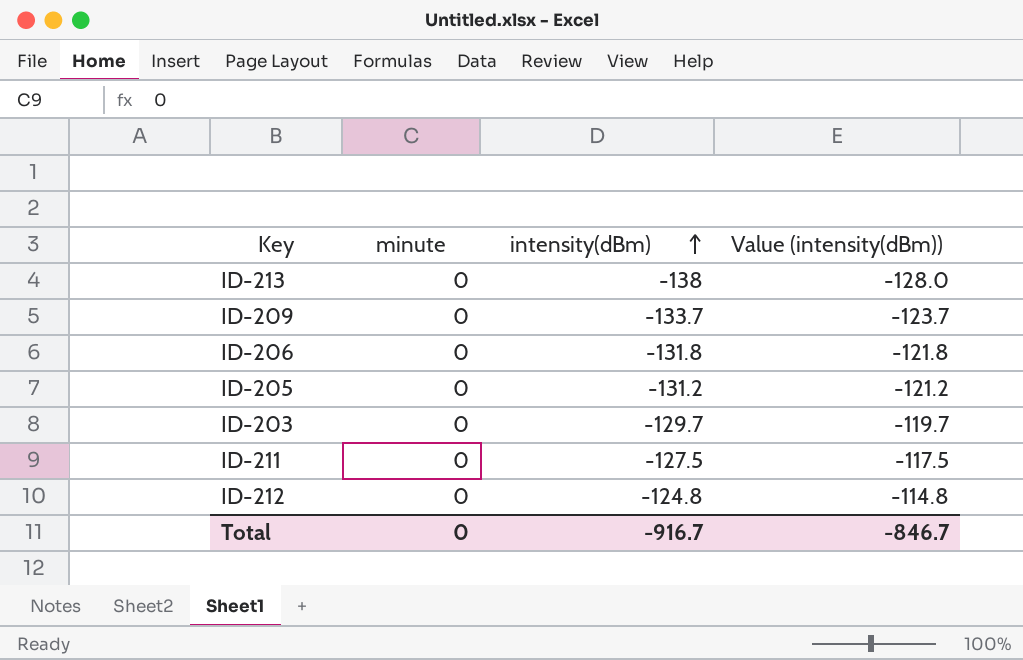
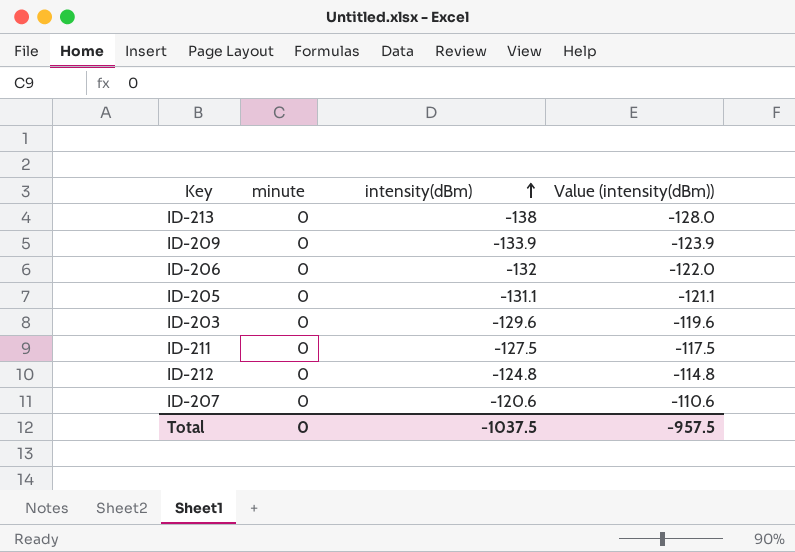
ID-209 | intensity(dBm): -133.7 -> -133.9
ID-209 | Value (intensity(dBm)): -123.7 -> -123.9
ID-206 | intensity(dBm): -131.8 -> -132
ID-206 | Value (intensity(dBm)): -121.8 -> -122.0
ID-205 | intensity(dBm): -131.2 -> -131.1
ID-205 | Value (intensity(dBm)): -121.2 -> -121.1
ID-203 | intensity(dBm): -129.7 -> -129.6
ID-203 | Value (intensity(dBm)): -119.7 -> -119.6
row ID-207: none -> 0 | -120.6 | -110.6
Total | intensity(dBm): -916.7 -> -1037.5
Total | Value (intensity(dBm)): -846.7 -> -957.5

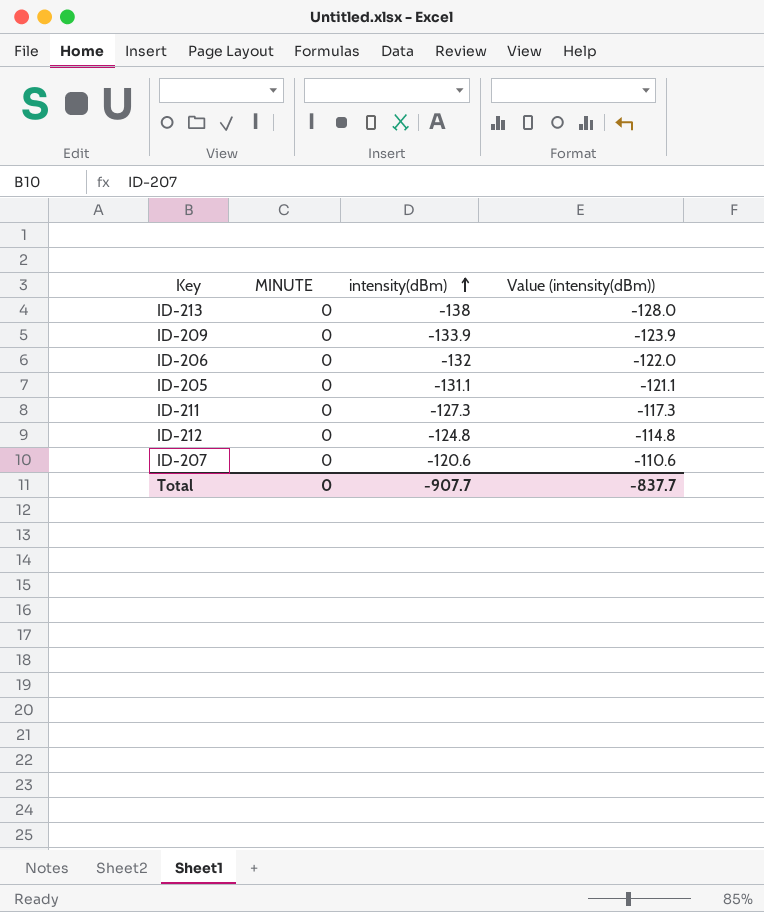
column name: minute -> MINUTE
row ID-203: 0 | -129.6 | -119.6 -> none
ID-211 | intensity(dBm): -127.5 -> -127.3
ID-211 | Value (intensity(dBm)): -117.5 -> -117.3
Total | intensity(dBm): -1037.5 -> -907.7
Total | Value (intensity(dBm)): -957.5 -> -837.7

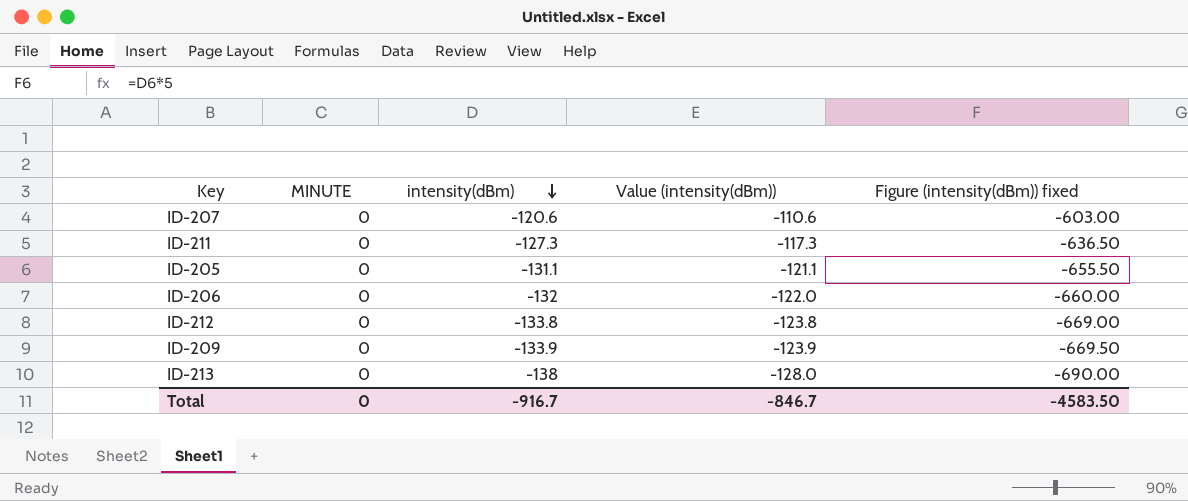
row order: intensity(dBm) ascending -> intensity(dBm) descending
column Figure (intensity(dBm)) fixed | formula: none -> [intensity(dBm)] * 5
ID-212 | intensity(dBm): -124.8 -> -133.8
ID-212 | Value (intensity(dBm)): -114.8 -> -123.8
Total | intensity(dBm): -907.7 -> -916.7
Total | Value (intensity(dBm)): -837.7 -> -846.7

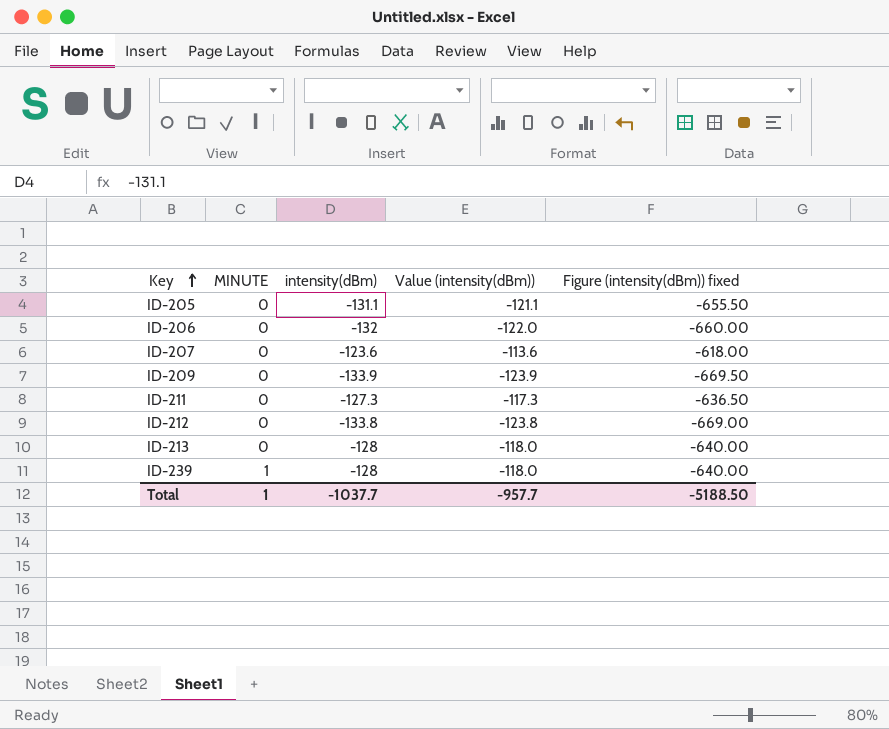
row order: intensity(dBm) descending -> Key ascending
ID-207 | intensity(dBm): -120.6 -> -123.6
ID-207 | Value (intensity(dBm)): -110.6 -> -113.6
ID-207 | Figure (intensity(dBm)) fixed: -603.00 -> -618.00
ID-213 | intensity(dBm): -138 -> -128
ID-213 | Value (intensity(dBm)): -128.0 -> -118.0
ID-213 | Figure (intensity(dBm)) fixed: -690.00 -> -640.00
row ID-239: none -> 1 | -128 | -118.0 | -640.00
Total | MINUTE: 0 -> 1
Total | intensity(dBm): -916.7 -> -1037.7
Total | Value (intensity(dBm)): -846.7 -> -957.7
Total | Figure (intensity(dBm)) fixed: -4583.50 -> -5188.50

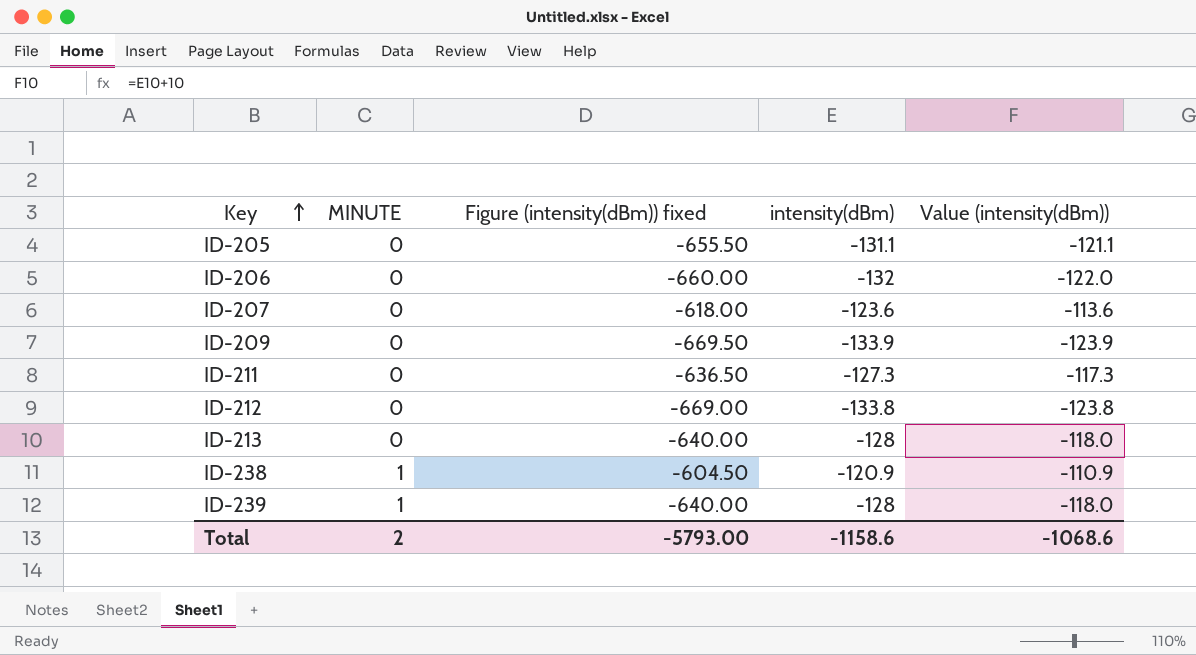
column Figure (intensity(dBm)) fixed | position: 5 -> 3
row ID-238: none -> 1 | -604.50 | -120.9 | -110.9
Total | MINUTE: 1 -> 2
Total | Figure (intensity(dBm)) fixed: -5188.50 -> -5793.00
Total | intensity(dBm): -1037.7 -> -1158.6
Total | Value (intensity(dBm)): -957.7 -> -1068.6

